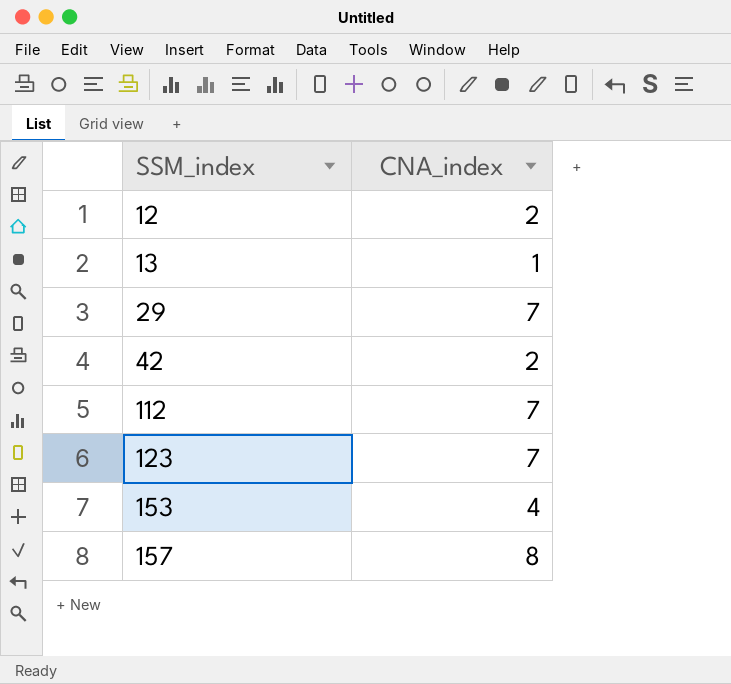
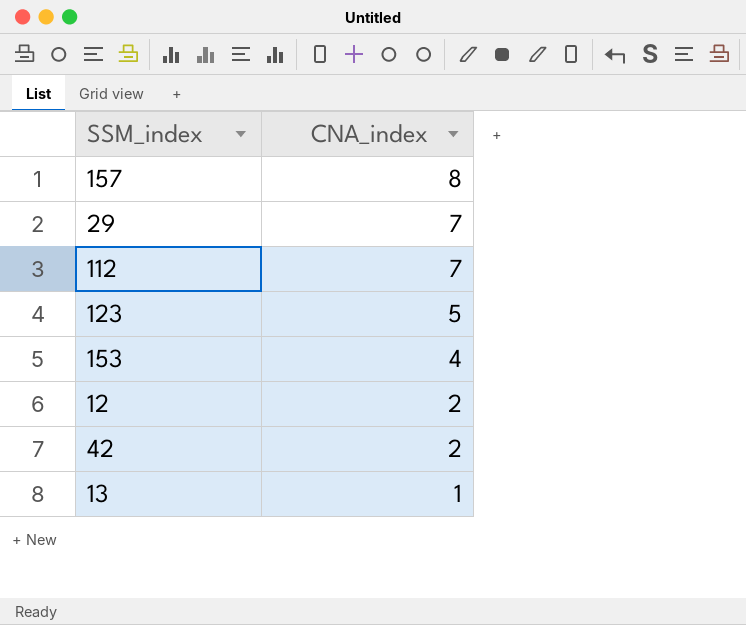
row order: SSM_index ascending -> CNA_index descending
123 | CNA_index: 7 -> 5

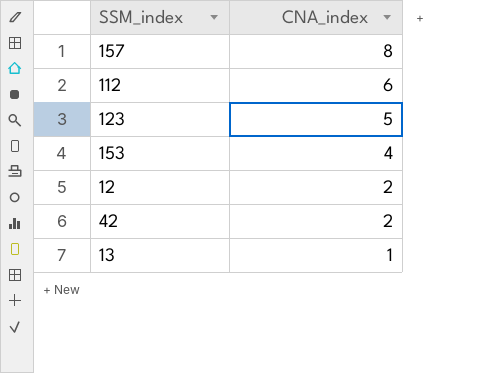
row 29: 7 -> none
112 | CNA_index: 7 -> 6

